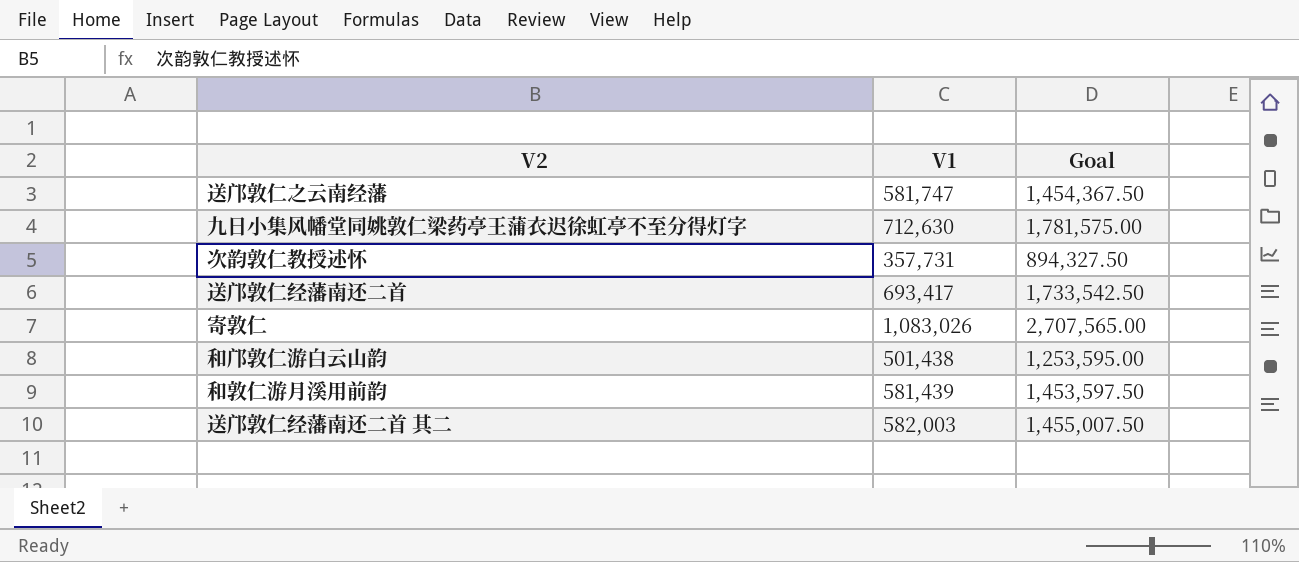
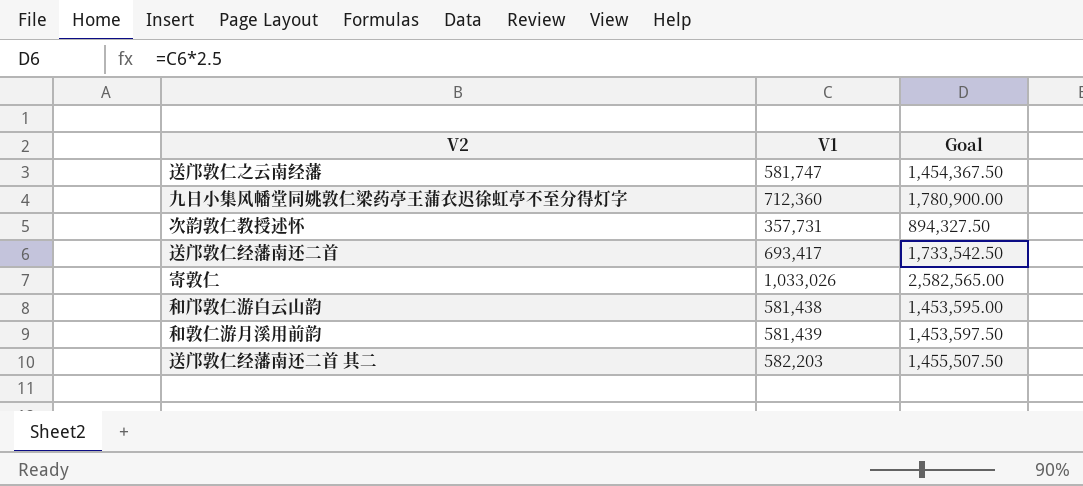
九日小集风幡堂同姚敦仁梁药亭王蒲衣迟徐虹亭不至分得灯字 | V1: 712,630 -> 712,360
九日小集风幡堂同姚敦仁梁药亭王蒲衣迟徐虹亭不至分得灯字 | Goal: 1,781,575.00 -> 1,780,900.00
寄敦仁 | V1: 1,083,026 -> 1,033,026
寄敦仁 | Goal: 2,707,565.00 -> 2,582,565.00
和邝敦仁游白云山韵 | V1: 501,438 -> 581,438
和邝敦仁游白云山韵 | Goal: 1,253,595.00 -> 1,453,595.00
送邝敦仁经藩南还二首 其二 | V1: 582,003 -> 582,203
送邝敦仁经藩南还二首 其二 | Goal: 1,455,007.50 -> 1,455,507.50

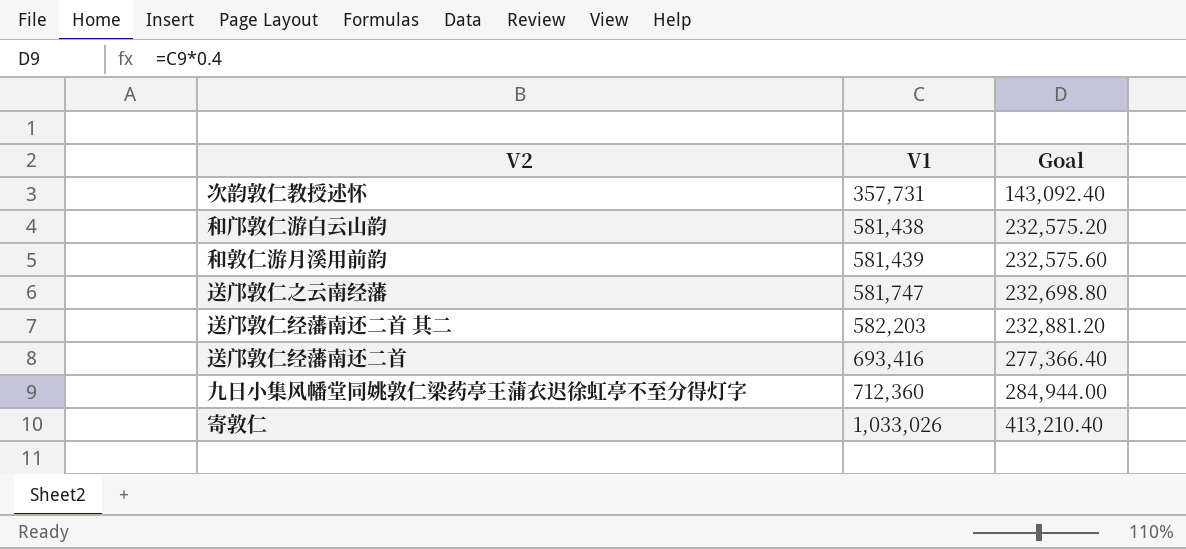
row order: none -> V1 ascending
column Goal | formula: [V1] * 2.5 -> [V1] * 0.4
送邝敦仁经藩南还二首 | V1: 693,417 -> 693,416

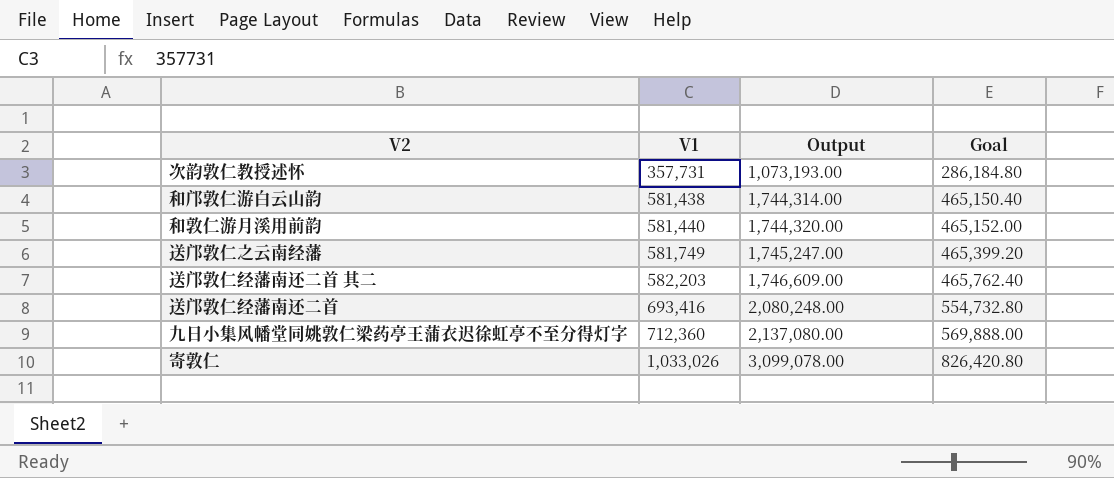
column Output | formula: none -> [V1] * 3
column Goal | formula: [V1] * 0.4 -> [V1] * 0.8
和敦仁游月溪用前韵 | V1: 581,439 -> 581,440
送邝敦仁之云南经藩 | V1: 581,747 -> 581,749

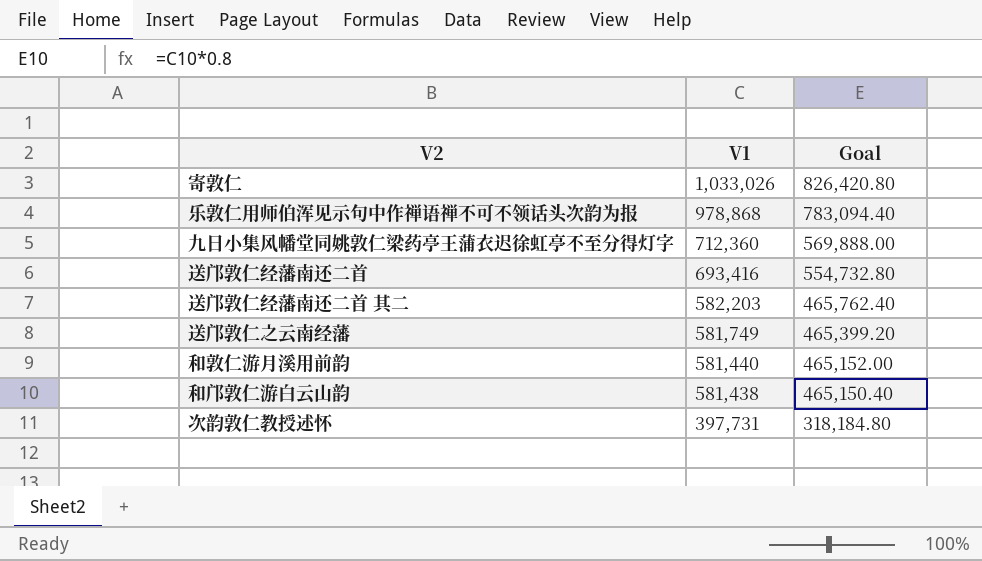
row order: V1 ascending -> V1 descending
column Output | formula: [V1] * 3 -> none
row 乐敦仁用师伯浑见示句中作禅语禅不可不领话头次韵为报: none -> 978,868 | 783,094.40
次韵敦仁教授述怀 | V1: 357,731 -> 397,731
次韵敦仁教授述怀 | Goal: 286,184.80 -> 318,184.80

